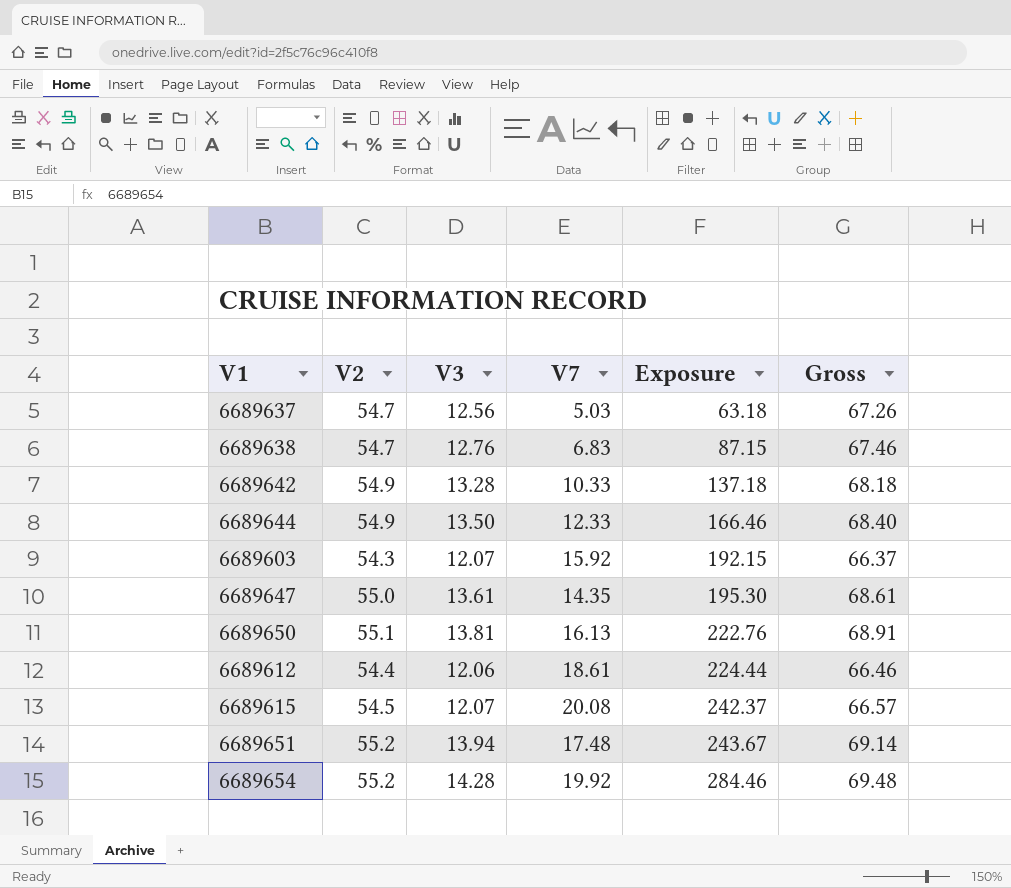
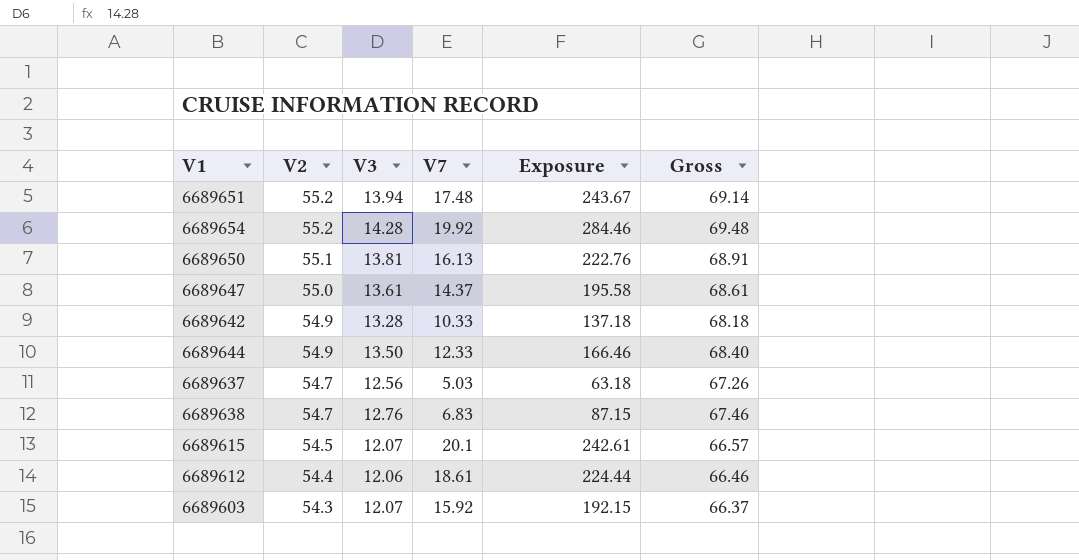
row order: Exposure ascending -> V2 descending
6689647 | V7: 14.35 -> 14.37
6689647 | Exposure: 195.30 -> 195.58
6689615 | V7: 20.08 -> 20.1
6689615 | Exposure: 242.37 -> 242.61

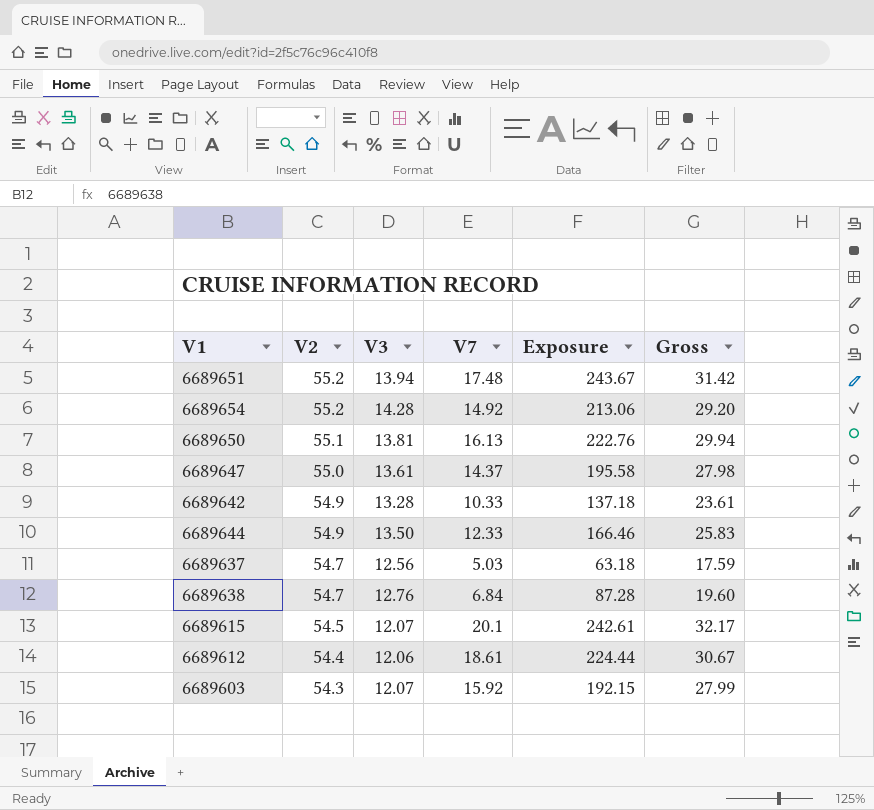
column Gross | formula: [V2] + [V3] -> [V3] + [V7]
6689654 | V7: 19.92 -> 14.92
6689654 | Exposure: 284.46 -> 213.06
6689638 | V7: 6.83 -> 6.84
6689638 | Exposure: 87.15 -> 87.28

